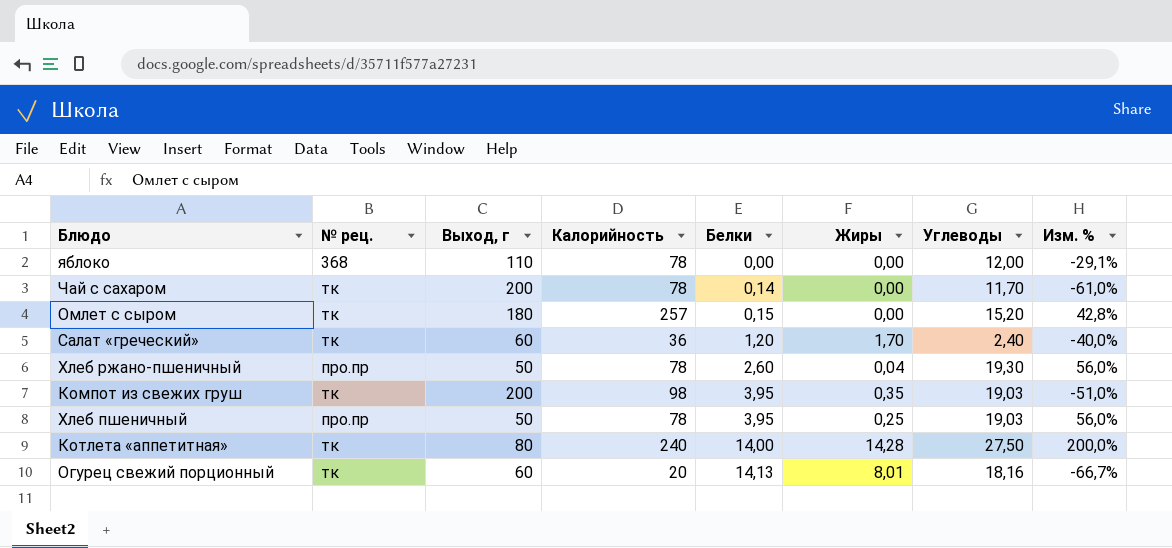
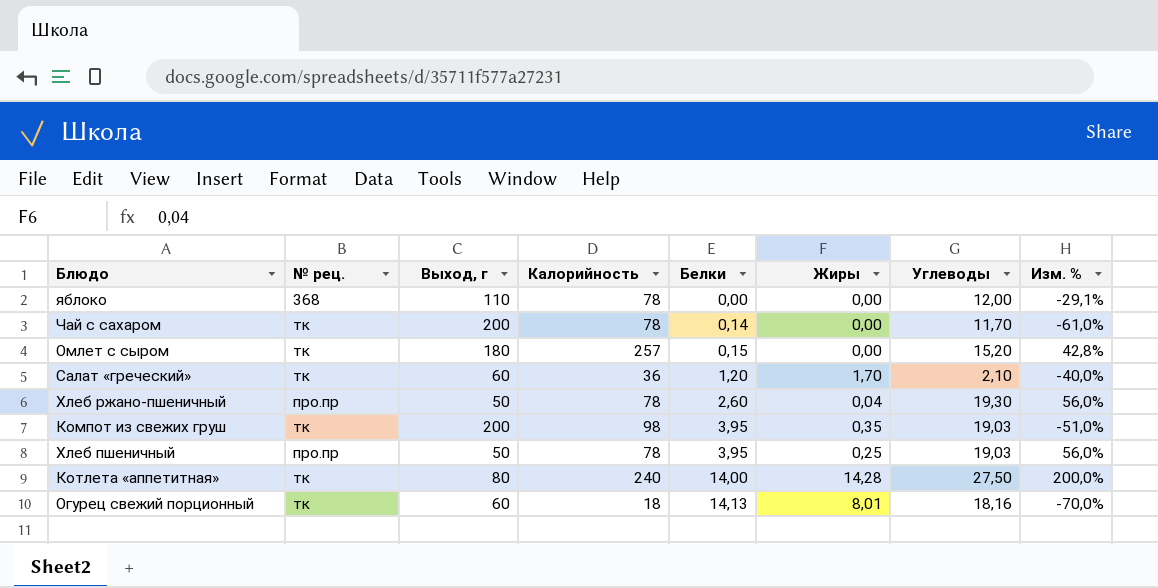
Салат «греческий» | Углеводы: 2,40 -> 2,10
Огурец свежий порционный | Калорийность: 20 -> 18
Огурец свежий порционный | Изм. %: -66,7% -> -70,0%

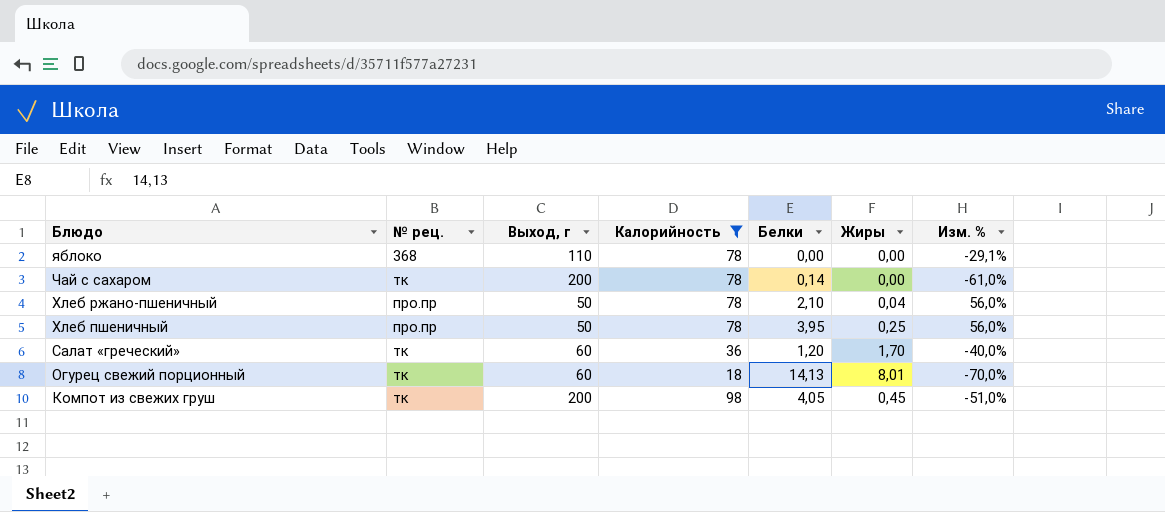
filter: none -> Калорийность <= 98
row order: Белки ascending -> Блюдо descending
column Углеводы | position: 7 -> none
Хлеб ржано-пшеничный | Белки: 2,60 -> 2,10
Компот из свежих груш | Белки: 3,95 -> 4,05
Компот из свежих груш | Жиры: 0,35 -> 0,45

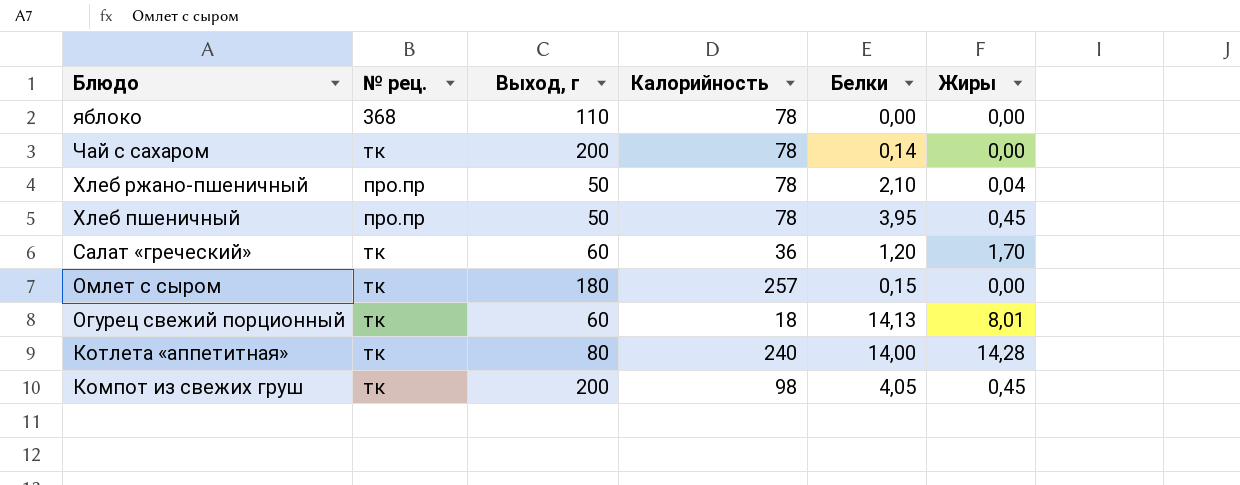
filter: Калорийность <= 98 -> none
column Изм. % | formula: ([Калорийность] - [Выход, г]) / [Выход, г] -> none
Хлеб пшеничный | Жиры: 0,25 -> 0,45

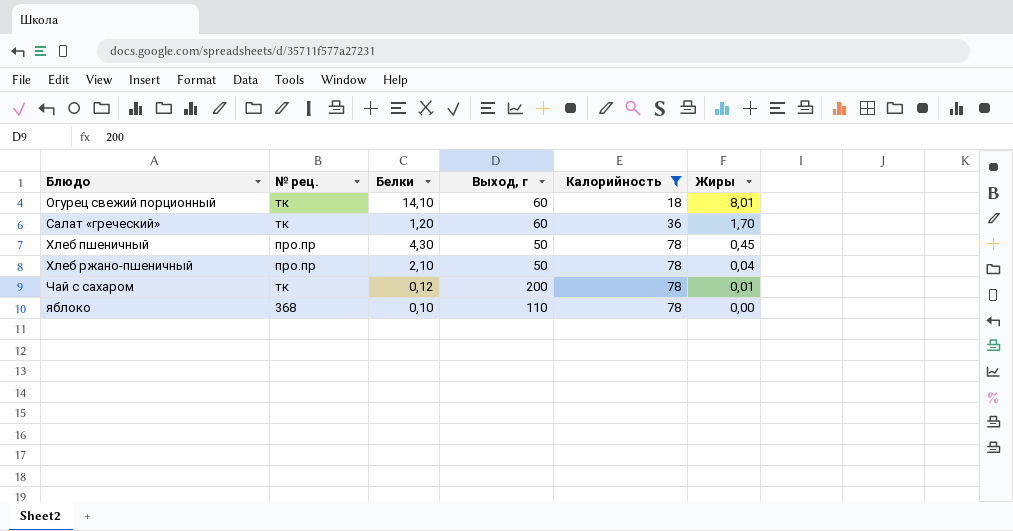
filter: none -> Калорийность <= 78
row order: Блюдо descending -> Блюдо ascending
column Белки | position: 5 -> 3
Огурец свежий порционный | Белки: 14,13 -> 14,10
Хлеб пшеничный | Белки: 3,95 -> 4,30
Чай с сахаром | Белки: 0,14 -> 0,12
Чай с сахаром | Жиры: 0,00 -> 0,01
яблоко | Белки: 0,00 -> 0,10

